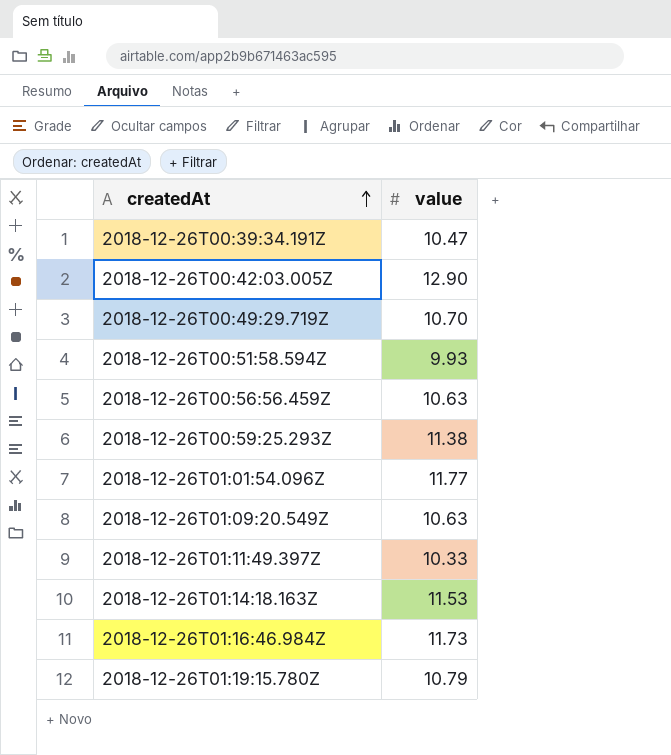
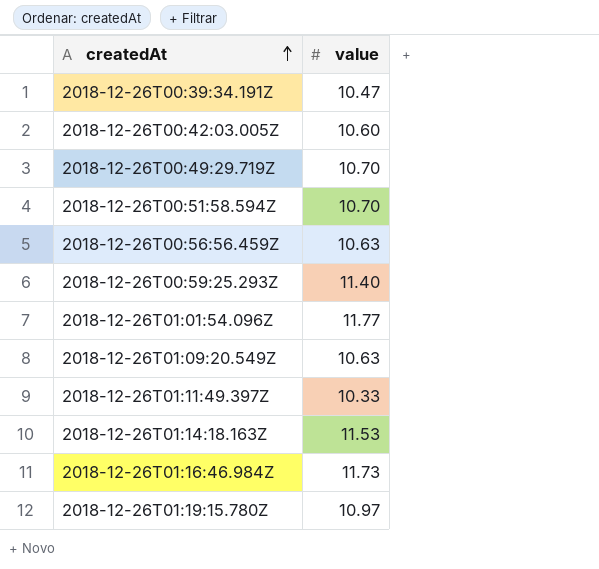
2018-12-26T00:42:03.005Z | value: 12.90 -> 10.60
2018-12-26T00:51:58.594Z | value: 9.93 -> 10.70
2018-12-26T00:59:25.293Z | value: 11.38 -> 11.40
2018-12-26T01:19:15.780Z | value: 10.79 -> 10.97

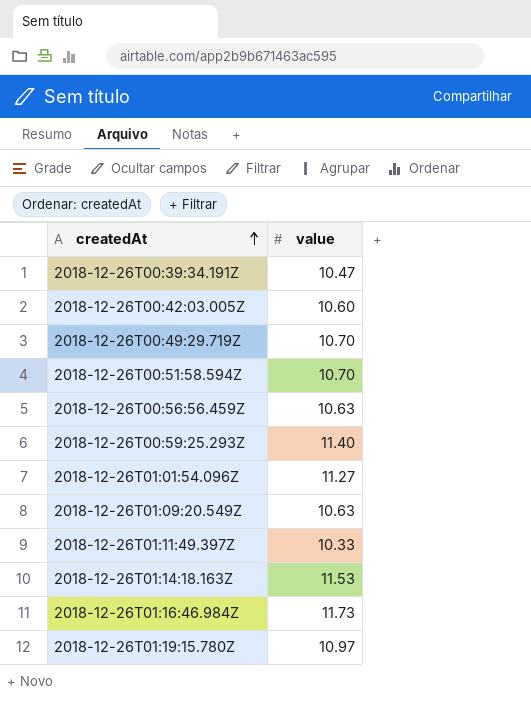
2018-12-26T01:01:54.096Z | value: 11.77 -> 11.27

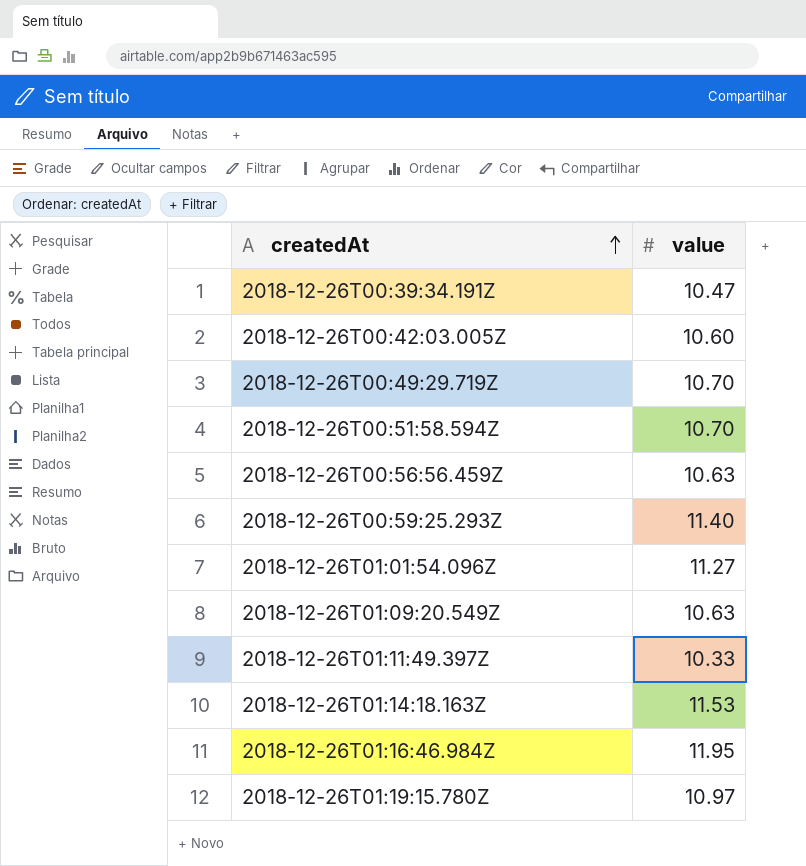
2018-12-26T01:16:46.984Z | value: 11.73 -> 11.95

